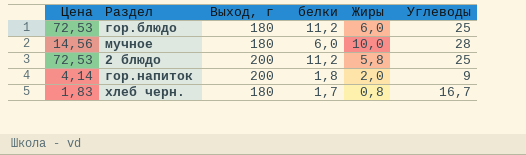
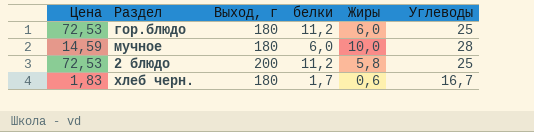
row гор.напиток: 4,14 | 200 | 1,8 | 2,0 | 9 -> none
мучное | Цена: 14,56 -> 14,59
хлеб черн. | Жиры: 0,8 -> 0,6

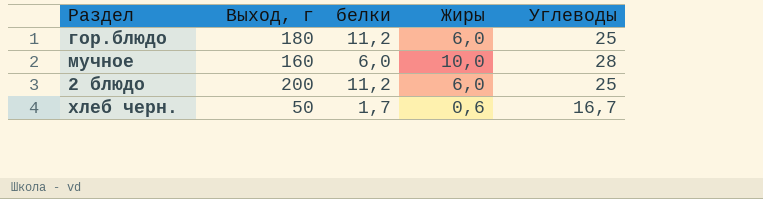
column Цена | position: 1 -> none
мучное | Выход, г: 180 -> 160
2 блюдо | Жиры: 5,8 -> 6,0
хлеб черн. | Выход, г: 180 -> 50

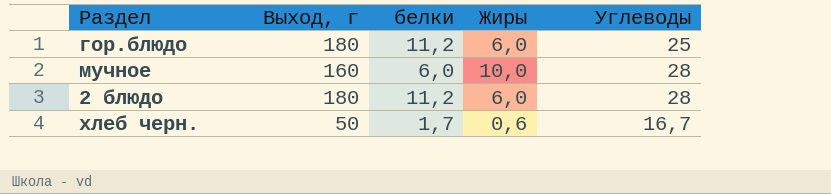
2 блюдо | Выход, г: 200 -> 180
2 блюдо | Углеводы: 25 -> 28

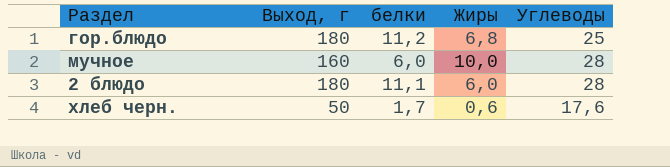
гор.блюдо | Жиры: 6,0 -> 6,8
2 блюдо | белки: 11,2 -> 11,1
хлеб черн. | Углеводы: 16,7 -> 17,6

